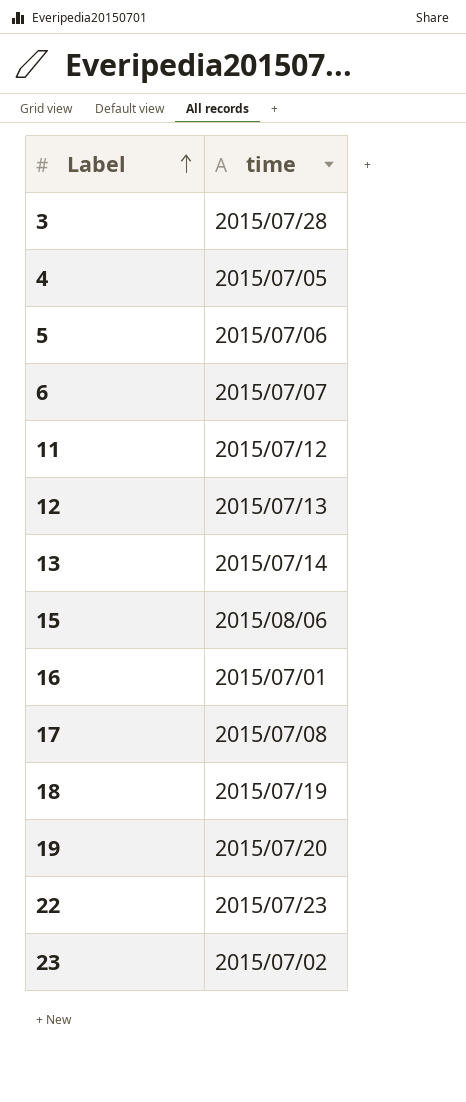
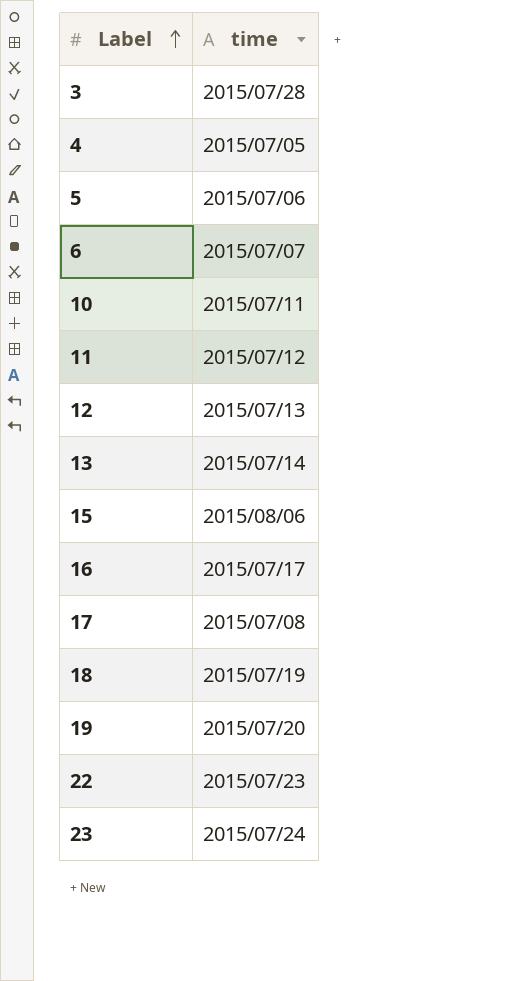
row 10: none -> 2015/07/11
16 | time: 2015/07/01 -> 2015/07/17
23 | time: 2015/07/02 -> 2015/07/24

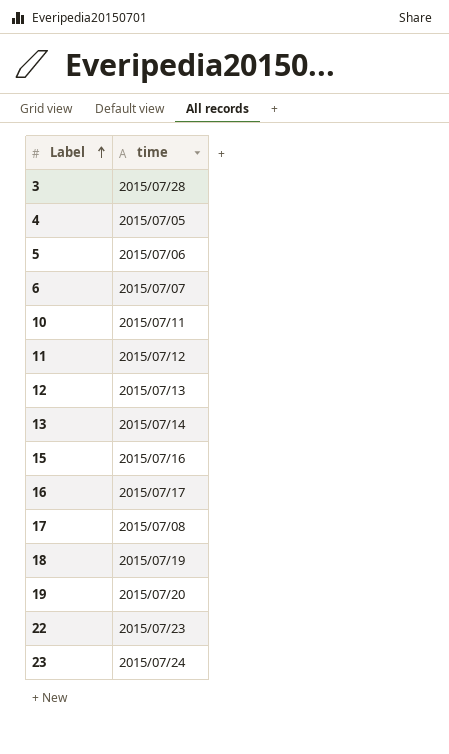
15 | time: 2015/08/06 -> 2015/07/16

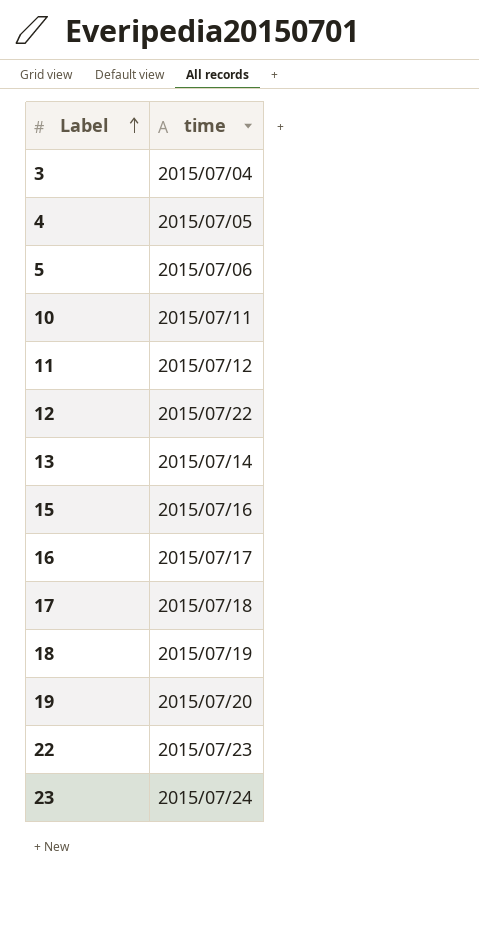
row 6: 2015/07/07 -> none
3 | time: 2015/07/28 -> 2015/07/04
12 | time: 2015/07/13 -> 2015/07/22
17 | time: 2015/07/08 -> 2015/07/18

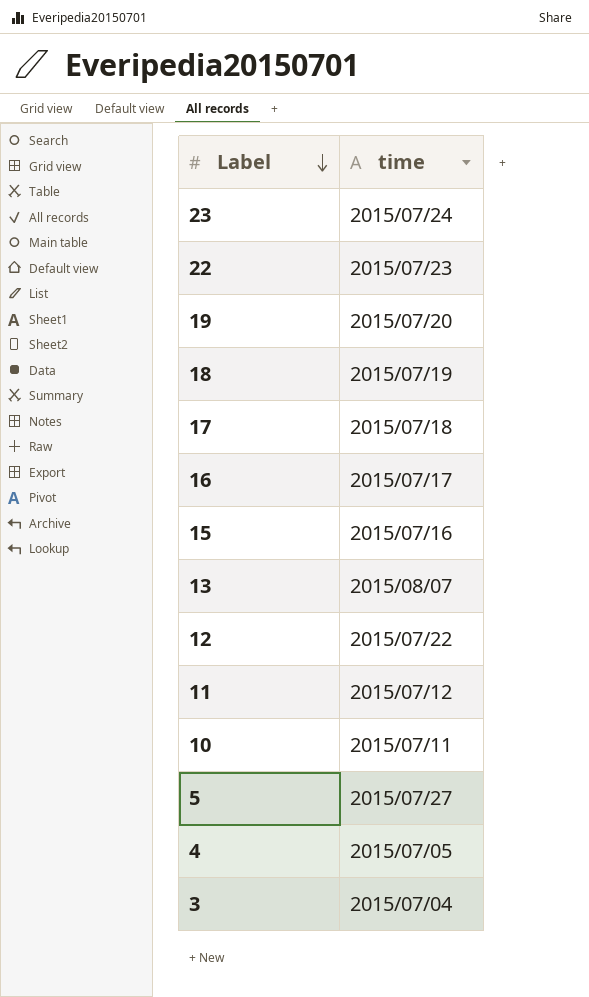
row order: Label ascending -> Label descending
13 | time: 2015/07/14 -> 2015/08/07
5 | time: 2015/07/06 -> 2015/07/27

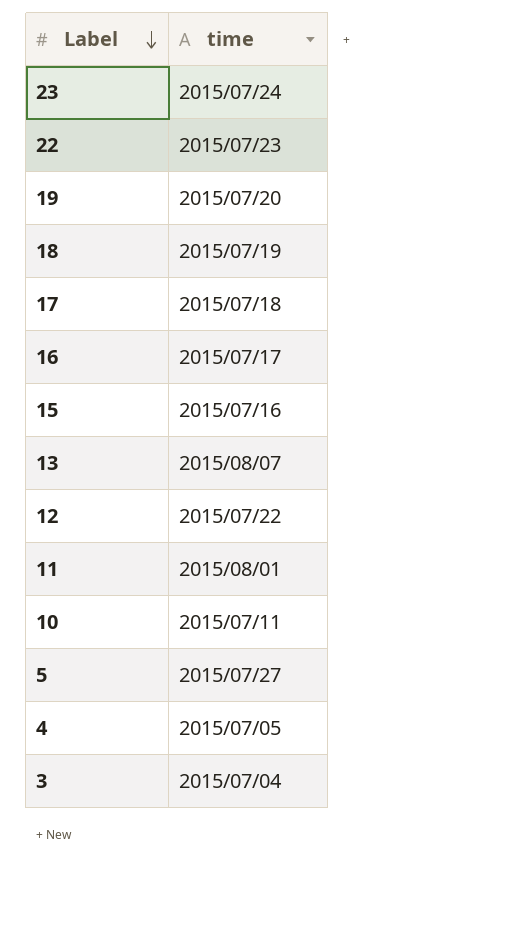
11 | time: 2015/07/12 -> 2015/08/01

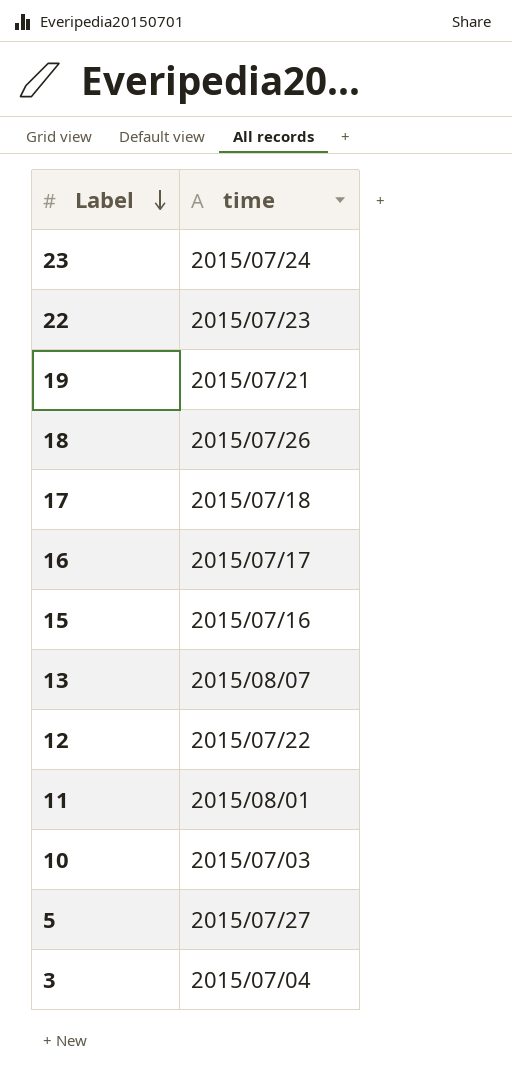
row 4: 2015/07/05 -> none
19 | time: 2015/07/20 -> 2015/07/21
18 | time: 2015/07/19 -> 2015/07/26
10 | time: 2015/07/11 -> 2015/07/03

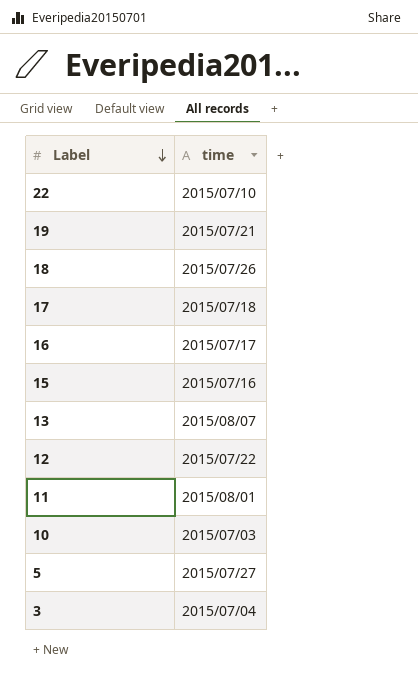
row 23: 2015/07/24 -> none
22 | time: 2015/07/23 -> 2015/07/10

